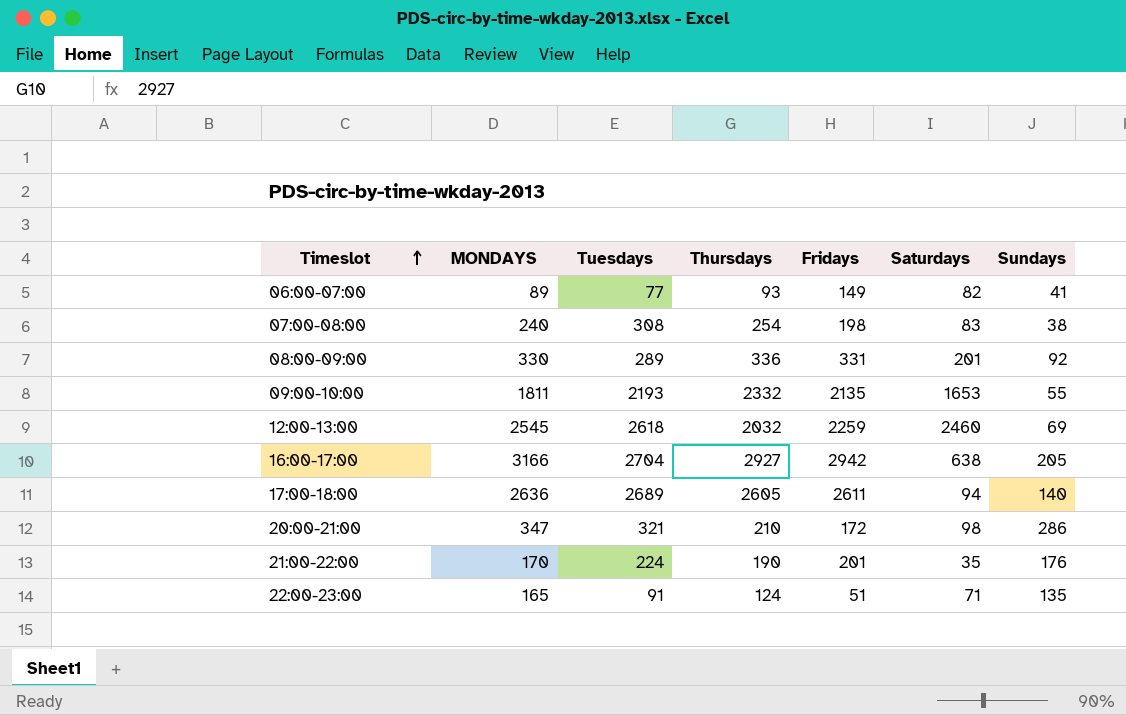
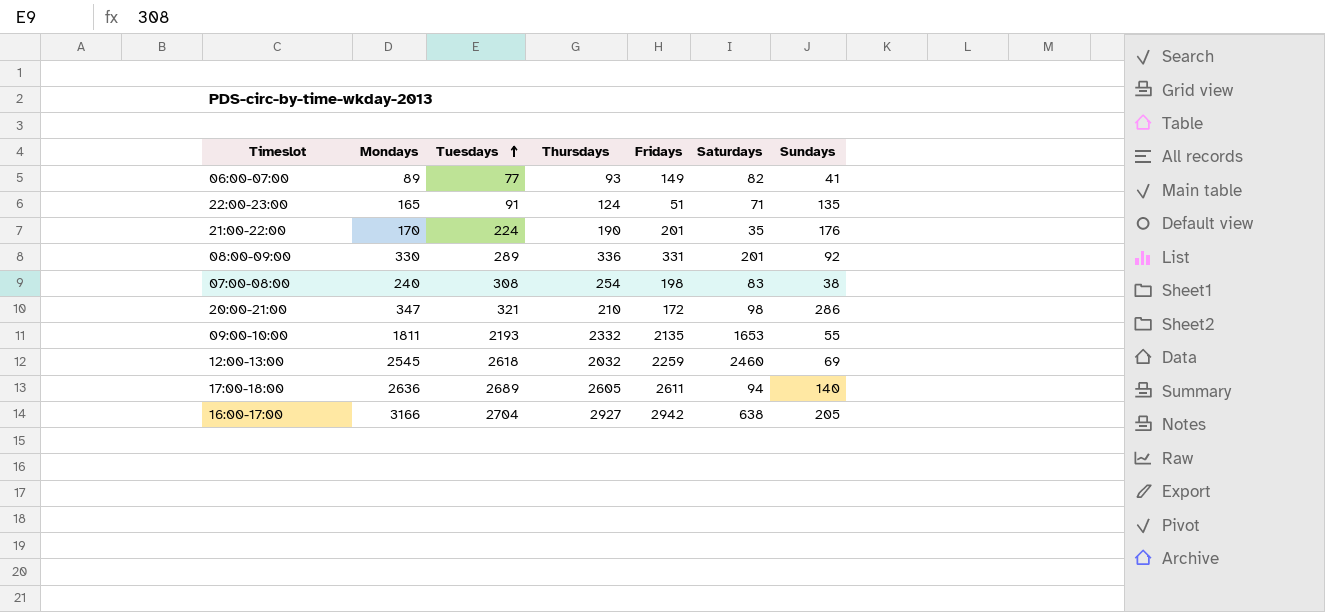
row order: Timeslot ascending -> Tuesdays ascending
column name: MONDAYS -> Mondays

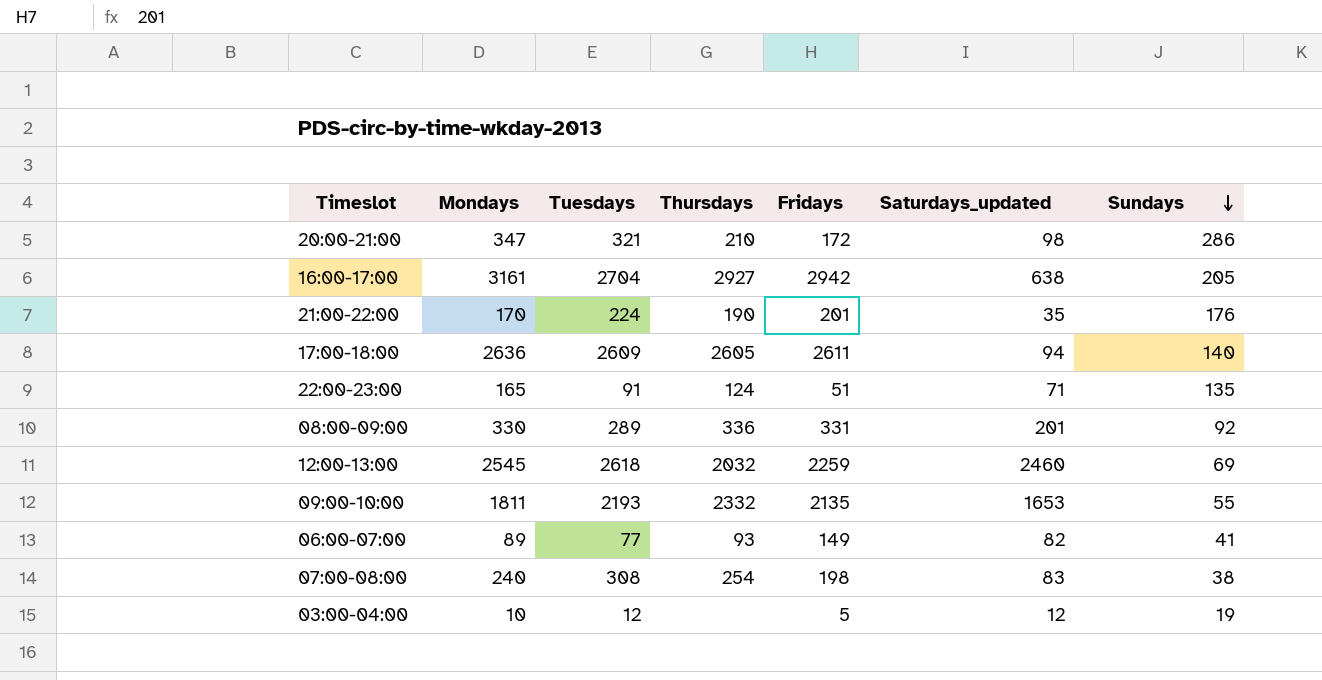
row order: Tuesdays ascending -> Sundays descending
column name: Saturdays -> Saturdays_updated
16:00-17:00 | Mondays: 3166 -> 3161
17:00-18:00 | Tuesdays: 2689 -> 2609
row 03:00-04:00: none -> 10 | 12 | none | 5 | 12 | 19

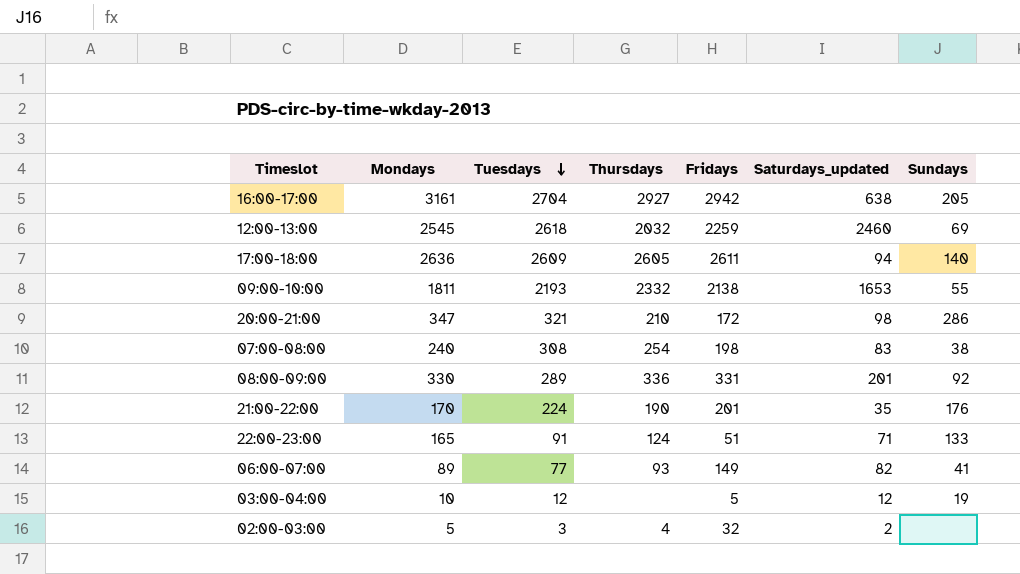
row order: Sundays descending -> Tuesdays descending
09:00-10:00 | Fridays: 2135 -> 2138
22:00-23:00 | Sundays: 135 -> 133
row 02:00-03:00: none -> 5 | 3 | 4 | 32 | 2 | none

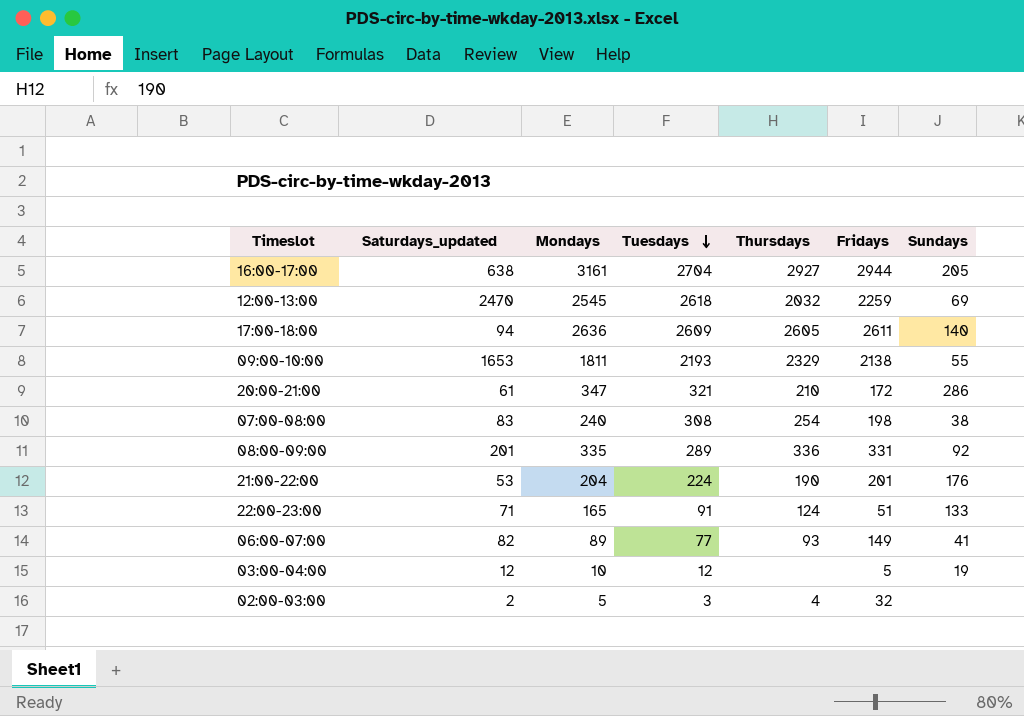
column Saturdays_updated | position: 6 -> 2
16:00-17:00 | Fridays: 2942 -> 2944
12:00-13:00 | Saturdays_updated: 2460 -> 2470
09:00-10:00 | Thursdays: 2332 -> 2329
20:00-21:00 | Saturdays_updated: 98 -> 61
08:00-09:00 | Mondays: 330 -> 335
21:00-22:00 | Saturdays_updated: 35 -> 53
21:00-22:00 | Mondays: 170 -> 204

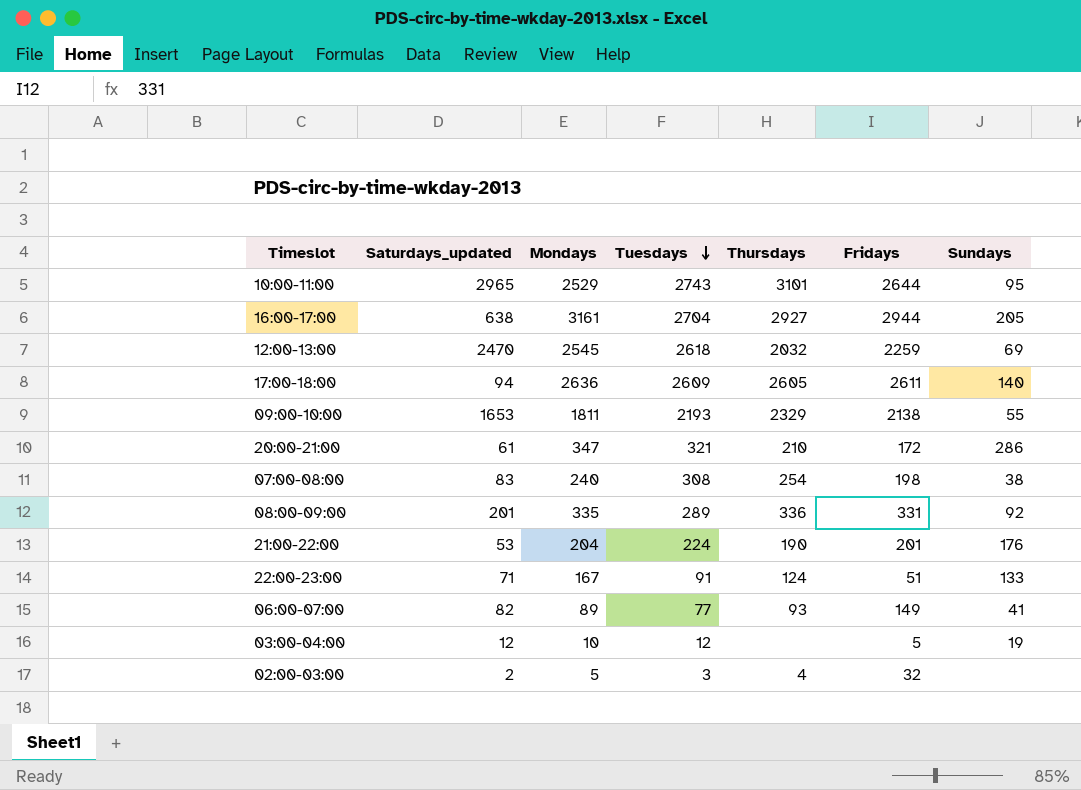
row 10:00-11:00: none -> 2965 | 2529 | 2743 | 3101 | 2644 | 95
22:00-23:00 | Mondays: 165 -> 167

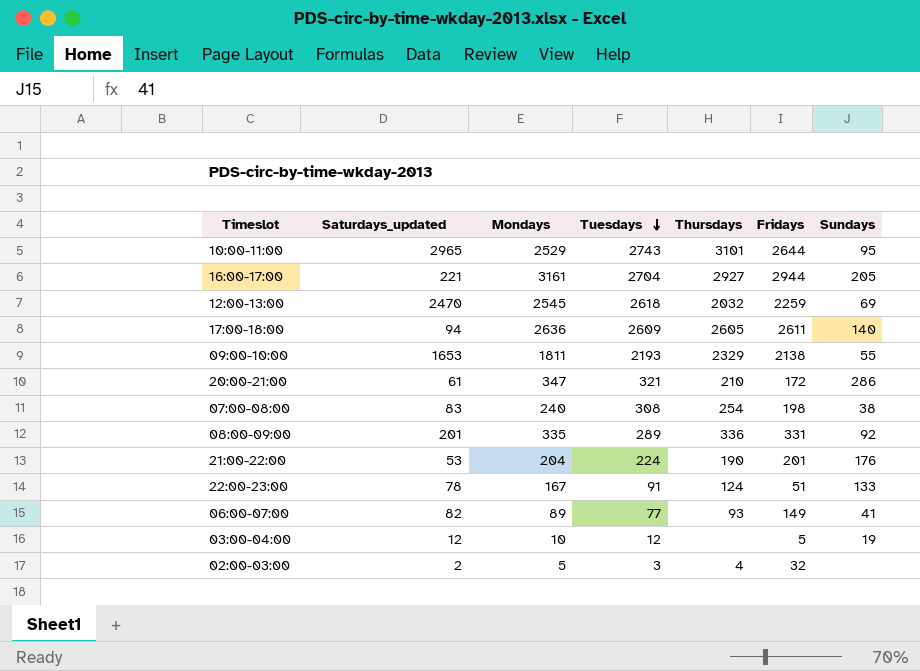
16:00-17:00 | Saturdays_updated: 638 -> 221
22:00-23:00 | Saturdays_updated: 71 -> 78

